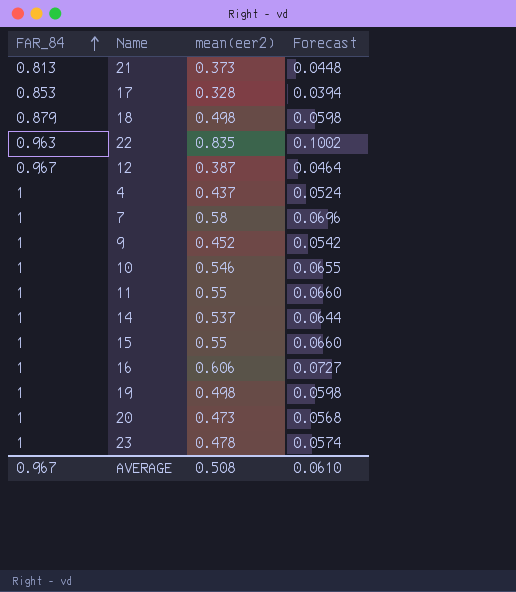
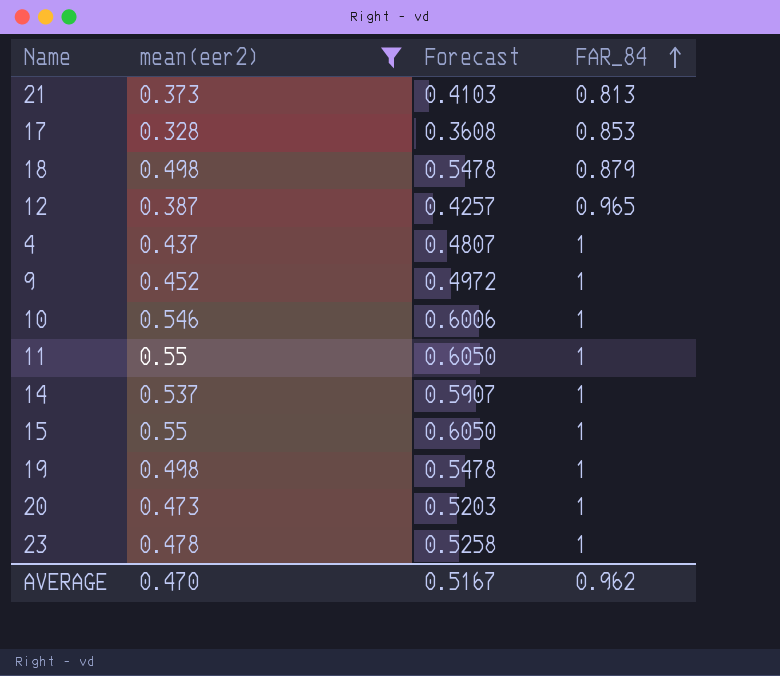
filter: none -> mean(eer2) <= 0.55
column Forecast | formula: [mean(eer2)] * 0.12 -> [mean(eer2)] * 1.1
column FAR_84 | position: 1 -> 4
12 | FAR_84: 0.967 -> 0.965
AVERAGE | mean(eer2): 0.508 -> 0.470
AVERAGE | Forecast: 0.0610 -> 0.5167
AVERAGE | FAR_84: 0.967 -> 0.962

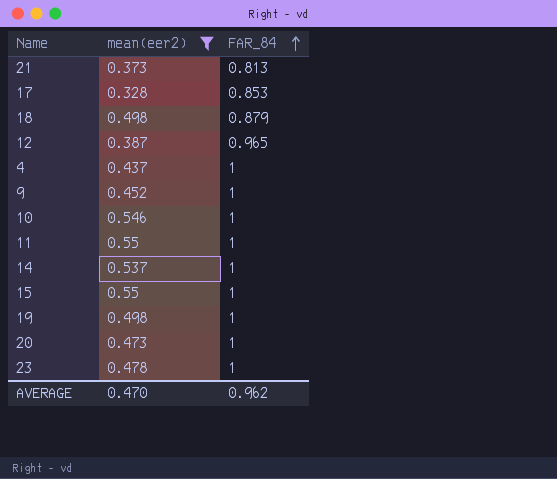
column Forecast | formula: [mean(eer2)] * 1.1 -> none

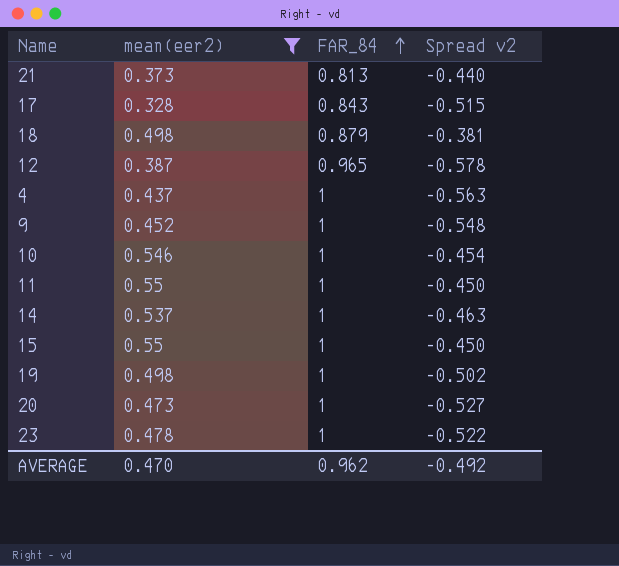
column Spread v2 | formula: none -> [mean(eer2)] - [FAR_84]
17 | FAR_84: 0.853 -> 0.843

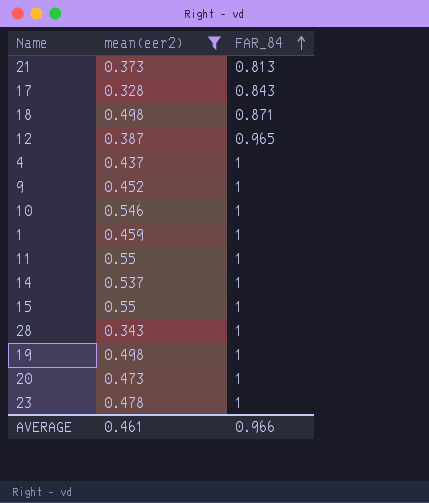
column Spread v2 | formula: [mean(eer2)] - [FAR_84] -> none
18 | FAR_84: 0.879 -> 0.871
row 1: none -> 0.459 | 1
row 28: none -> 0.343 | 1
AVERAGE | mean(eer2): 0.470 -> 0.461
AVERAGE | FAR_84: 0.962 -> 0.966

